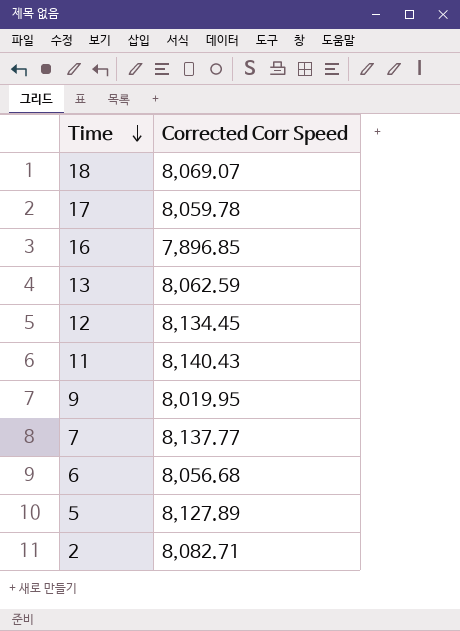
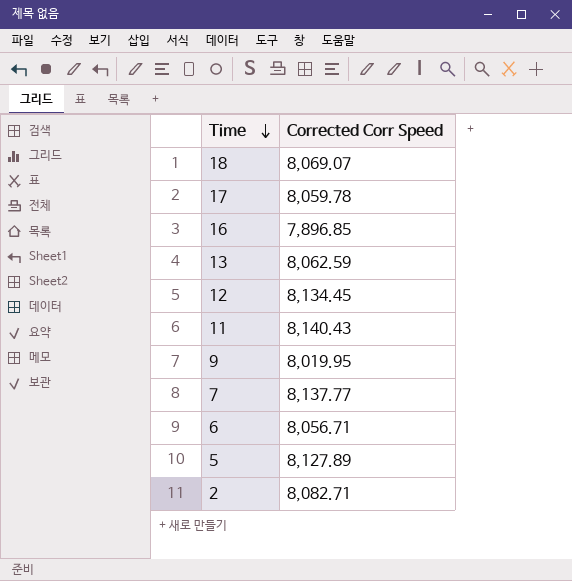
6 | Corrected Corr Speed: 8,056.68 -> 8,056.71

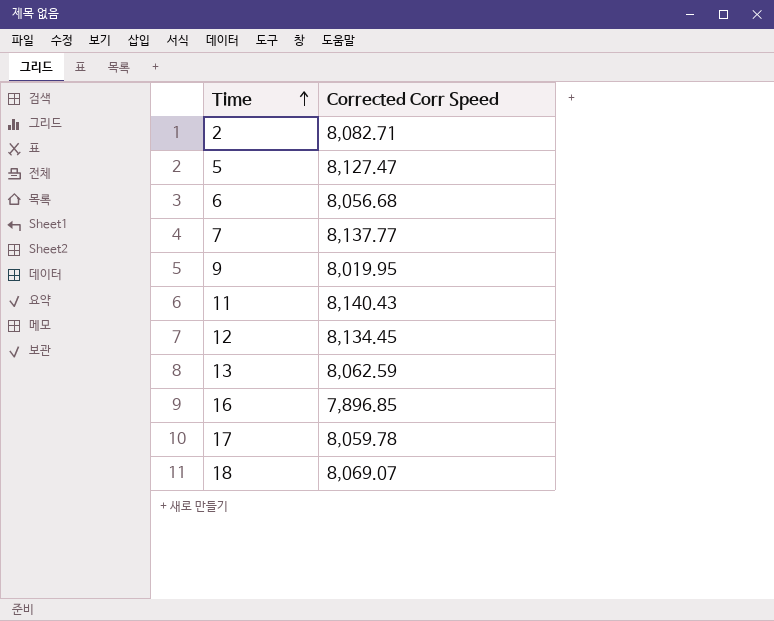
row order: Time descending -> Time ascending
5 | Corrected Corr Speed: 8,127.89 -> 8,127.47
6 | Corrected Corr Speed: 8,056.71 -> 8,056.68

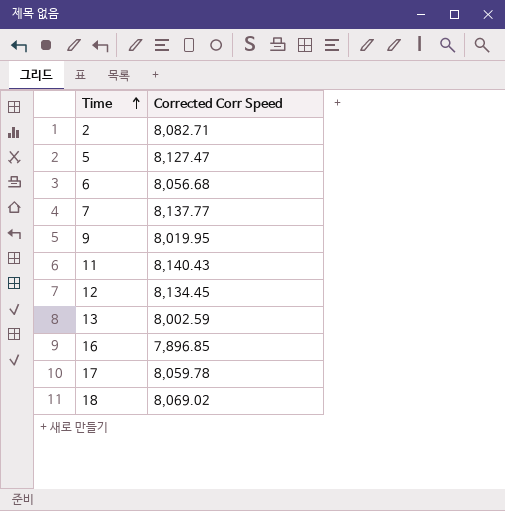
13 | Corrected Corr Speed: 8,062.59 -> 8,002.59
18 | Corrected Corr Speed: 8,069.07 -> 8,069.02

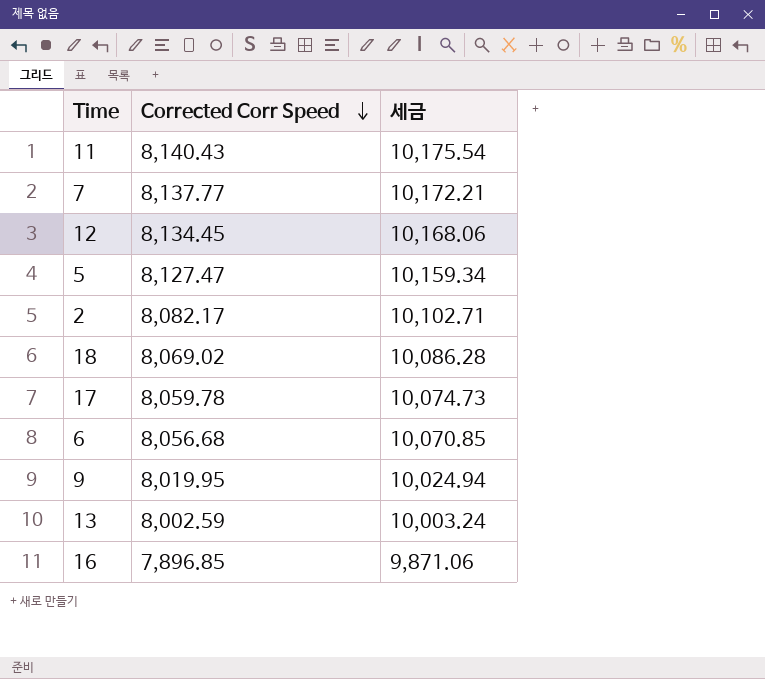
row order: Time ascending -> Corrected Corr Speed descending
column 세금 | formula: none -> [Corrected Corr Speed] * 1.25
2 | Corrected Corr Speed: 8,082.71 -> 8,082.17

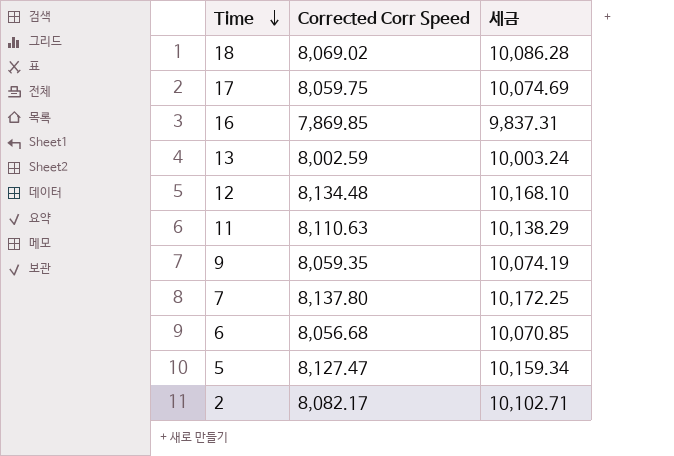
row order: Corrected Corr Speed descending -> Time descending
17 | Corrected Corr Speed: 8,059.78 -> 8,059.75
17 | 세금: 10,074.73 -> 10,074.69
16 | Corrected Corr Speed: 7,896.85 -> 7,869.85
16 | 세금: 9,871.06 -> 9,837.31
12 | Corrected Corr Speed: 8,134.45 -> 8,134.48
12 | 세금: 10,168.06 -> 10,168.10
11 | Corrected Corr Speed: 8,140.43 -> 8,110.63
11 | 세금: 10,175.54 -> 10,138.29
9 | Corrected Corr Speed: 8,019.95 -> 8,059.35
9 | 세금: 10,024.94 -> 10,074.19
7 | Corrected Corr Speed: 8,137.77 -> 8,137.80
7 | 세금: 10,172.21 -> 10,172.25

